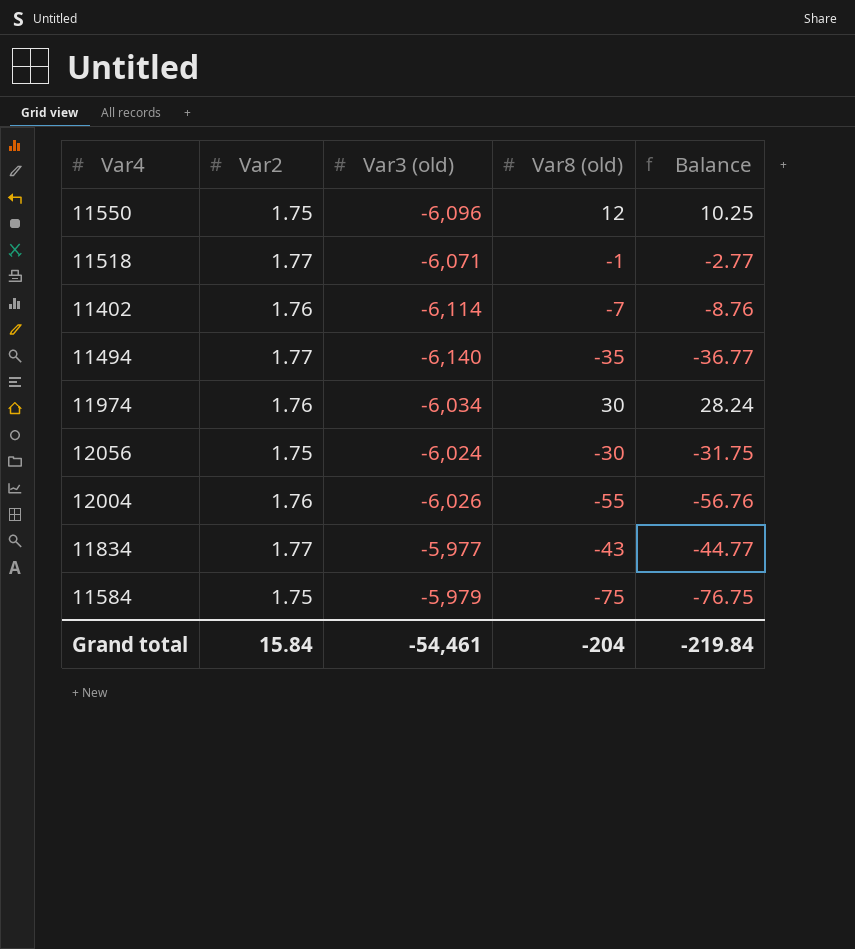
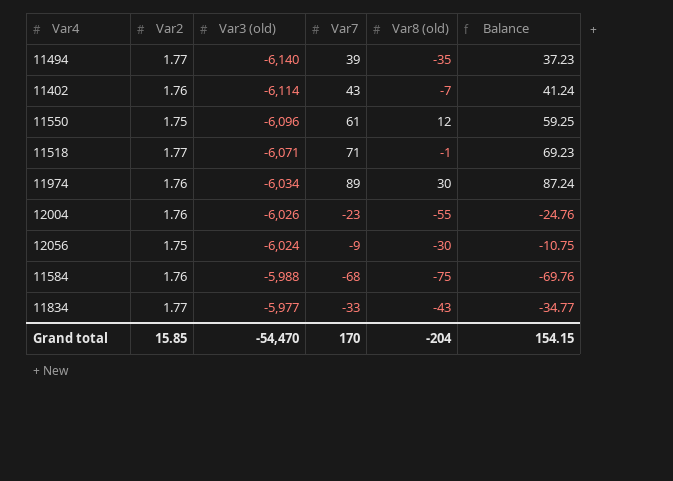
row order: none -> Var3 (old) ascending
column Var7 | position: none -> 4
column Balance | formula: [Var8 (old)] - [Var2] -> [Var7] - [Var2]
11584 | Var2: 1.75 -> 1.76
11584 | Var3 (old): -5,979 -> -5,988
Grand total | Var2: 15.84 -> 15.85
Grand total | Var3 (old): -54,461 -> -54,470
Grand total | Balance: -219.84 -> 154.15

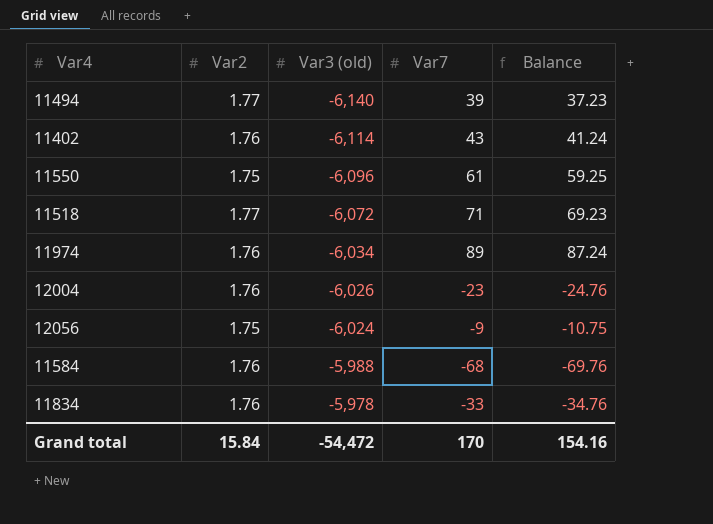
column Var8 (old) | position: 5 -> none
11518 | Var3 (old): -6,071 -> -6,072
11834 | Var2: 1.77 -> 1.76
11834 | Var3 (old): -5,977 -> -5,978
11834 | Balance: -34.77 -> -34.76
Grand total | Var2: 15.85 -> 15.84
Grand total | Var3 (old): -54,470 -> -54,472
Grand total | Balance: 154.15 -> 154.16

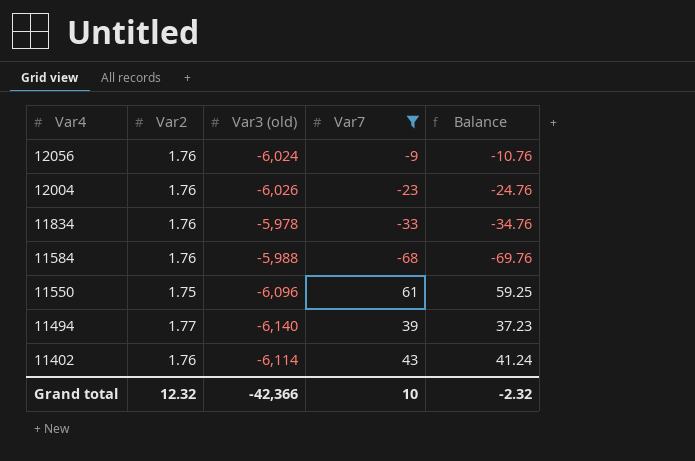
filter: none -> Var7 <= 61
row order: Var3 (old) ascending -> Var4 descending
12056 | Var2: 1.75 -> 1.76
12056 | Balance: -10.75 -> -10.76
Grand total | Var2: 15.84 -> 12.32
Grand total | Var3 (old): -54,472 -> -42,366
Grand total | Var7: 170 -> 10
Grand total | Balance: 154.16 -> -2.32

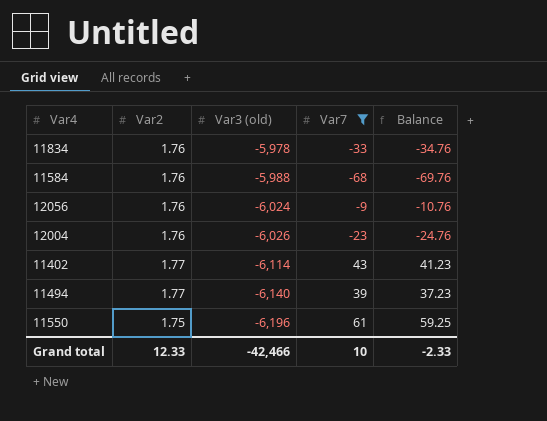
row order: Var4 descending -> Var3 (old) descending
11402 | Var2: 1.76 -> 1.77
11402 | Balance: 41.24 -> 41.23
11550 | Var3 (old): -6,096 -> -6,196
Grand total | Var2: 12.32 -> 12.33
Grand total | Var3 (old): -42,366 -> -42,466
Grand total | Balance: -2.32 -> -2.33

